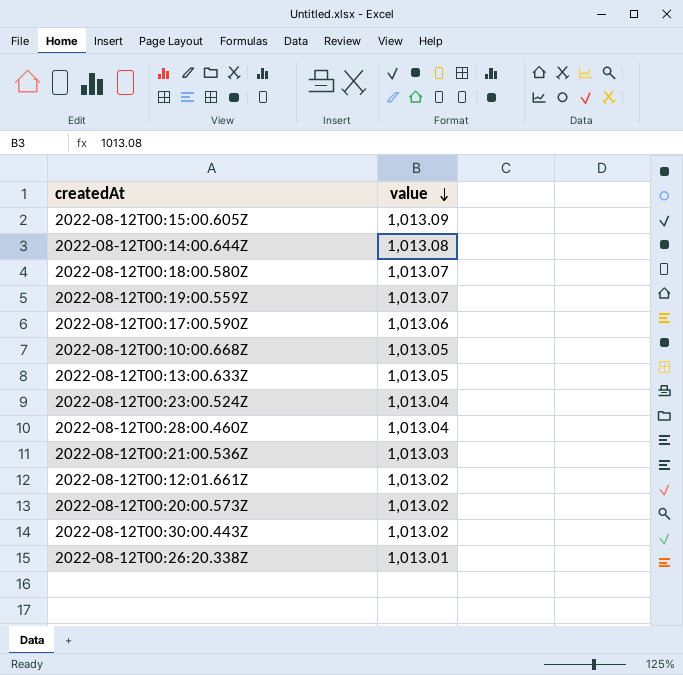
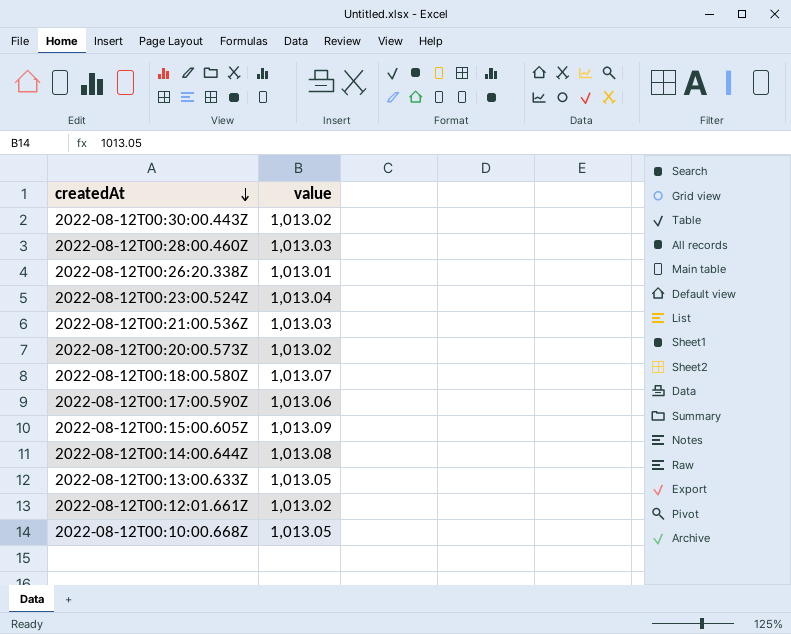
row order: value descending -> createdAt descending
row 2022-08-12T00:19:00.559Z: 1,013.07 -> none
2022-08-12T00:28:00.460Z | value: 1,013.04 -> 1,013.03

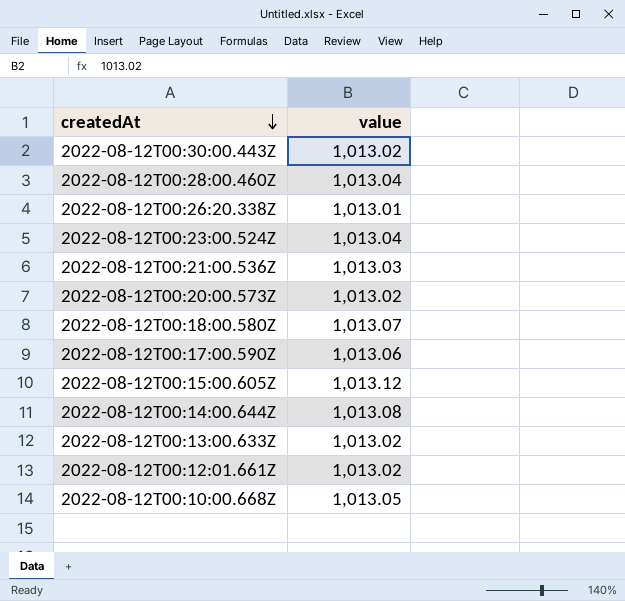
2022-08-12T00:28:00.460Z | value: 1,013.03 -> 1,013.04
2022-08-12T00:15:00.605Z | value: 1,013.09 -> 1,013.12
2022-08-12T00:13:00.633Z | value: 1,013.05 -> 1,013.02

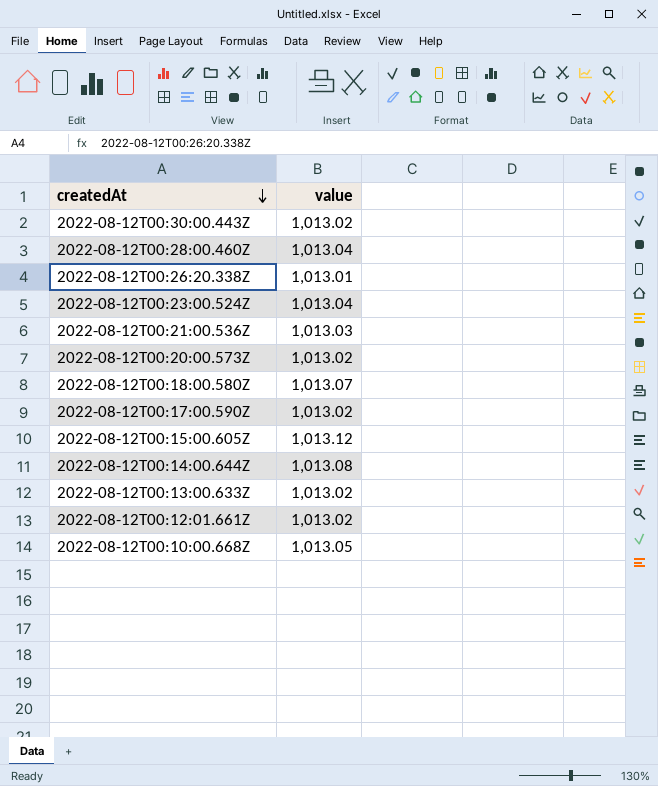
2022-08-12T00:17:00.590Z | value: 1,013.06 -> 1,013.02

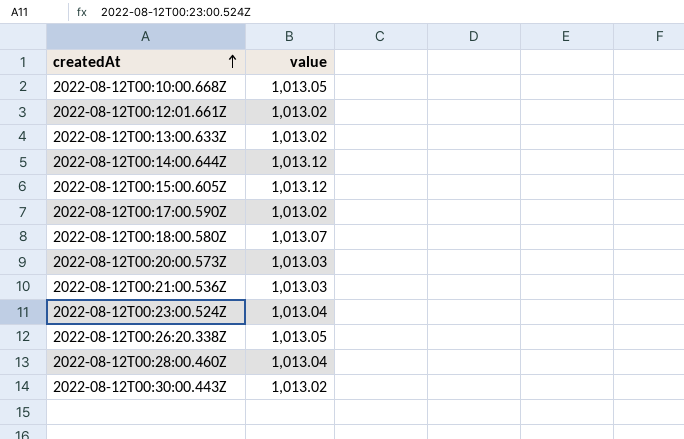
row order: createdAt descending -> createdAt ascending
2022-08-12T00:14:00.644Z | value: 1,013.08 -> 1,013.12
2022-08-12T00:20:00.573Z | value: 1,013.02 -> 1,013.03
2022-08-12T00:26:20.338Z | value: 1,013.01 -> 1,013.05

